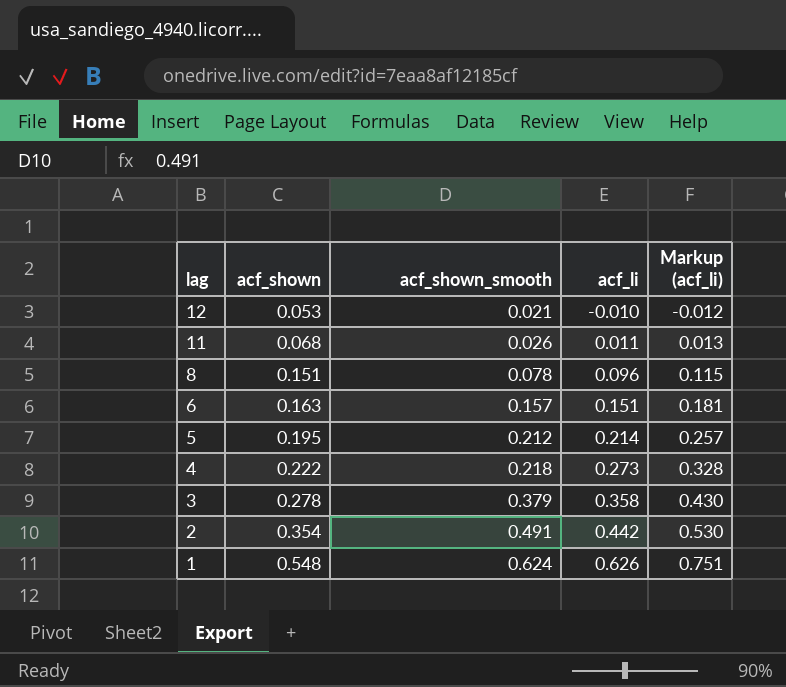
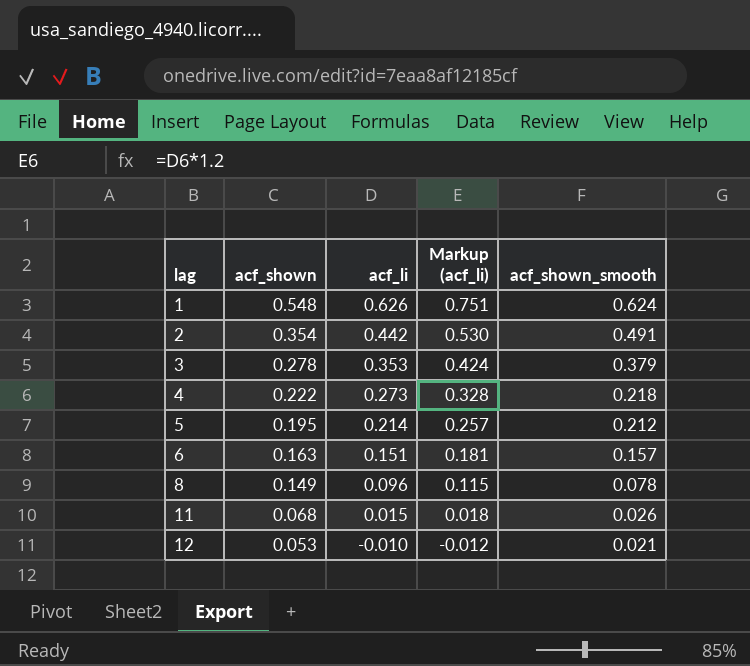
row order: lag descending -> lag ascending
column acf_shown_smooth | position: 3 -> 5
3 | acf_li: 0.358 -> 0.353
3 | Markup (acf_li): 0.430 -> 0.424
8 | acf_shown: 0.151 -> 0.149
11 | acf_li: 0.011 -> 0.015
11 | Markup (acf_li): 0.013 -> 0.018

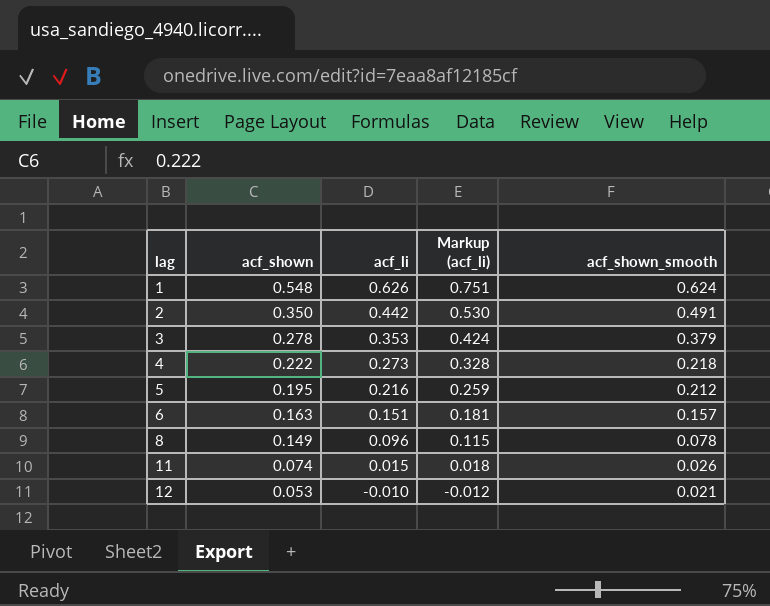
2 | acf_shown: 0.354 -> 0.350
5 | acf_li: 0.214 -> 0.216
5 | Markup (acf_li): 0.257 -> 0.259
11 | acf_shown: 0.068 -> 0.074

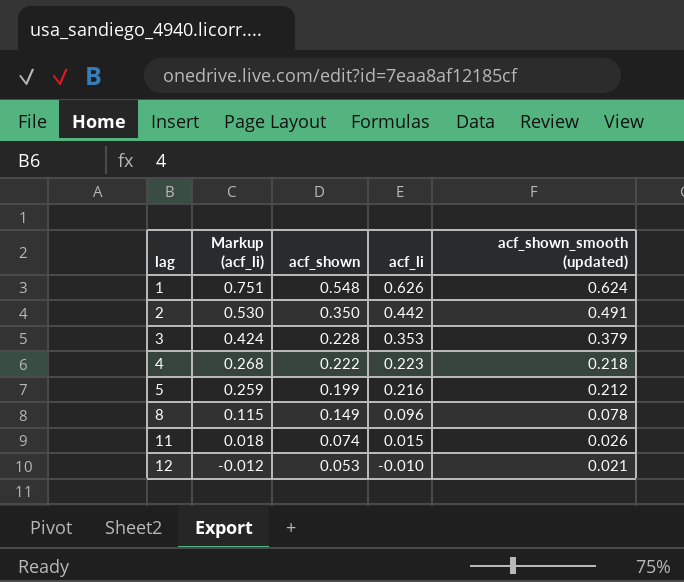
column Markup (acf_li) | position: 4 -> 2
column name: acf_shown_smooth -> acf_shown_smooth (updated)
row 6: 0.163 | 0.151 | 0.181 | 0.157 -> none
3 | acf_shown: 0.278 -> 0.228
4 | Markup (acf_li): 0.328 -> 0.268
4 | acf_li: 0.273 -> 0.223
5 | acf_shown: 0.195 -> 0.199

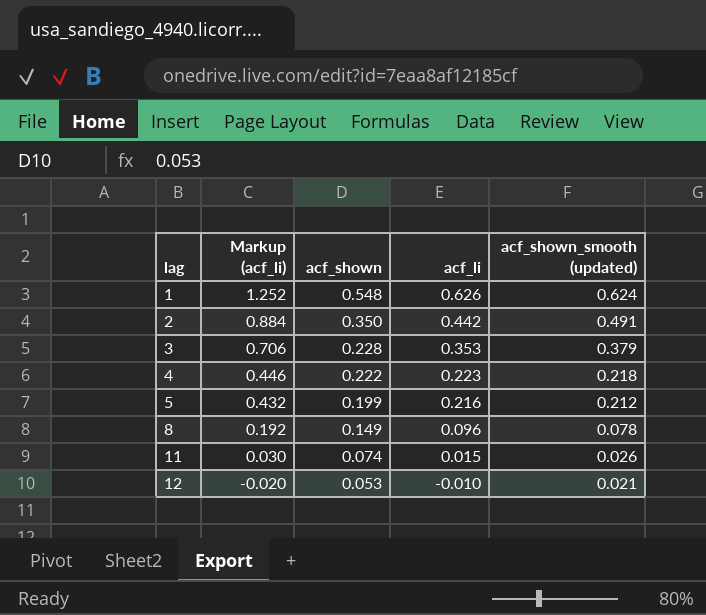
column Markup (acf_li) | formula: [acf_li] * 1.2 -> [acf_li] * 2

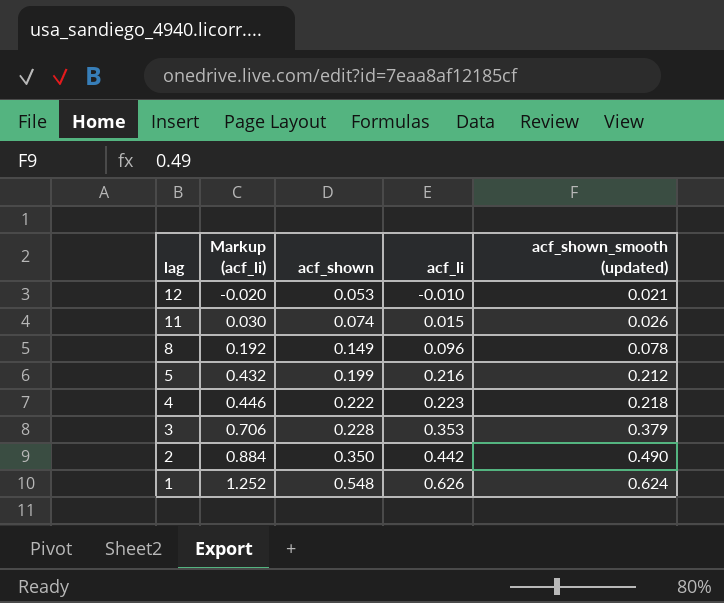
row order: lag ascending -> lag descending
2 | acf_shown_smooth (updated): 0.491 -> 0.490

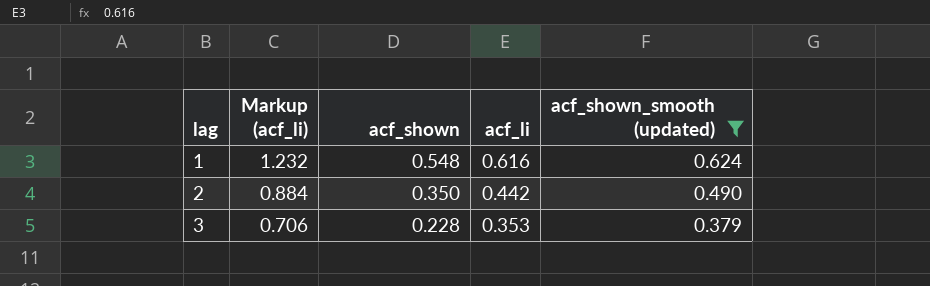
filter: none -> acf_shown_smooth (updated) >= 0.379
row order: lag descending -> lag ascending
1 | Markup (acf_li): 1.252 -> 1.232
1 | acf_li: 0.626 -> 0.616

